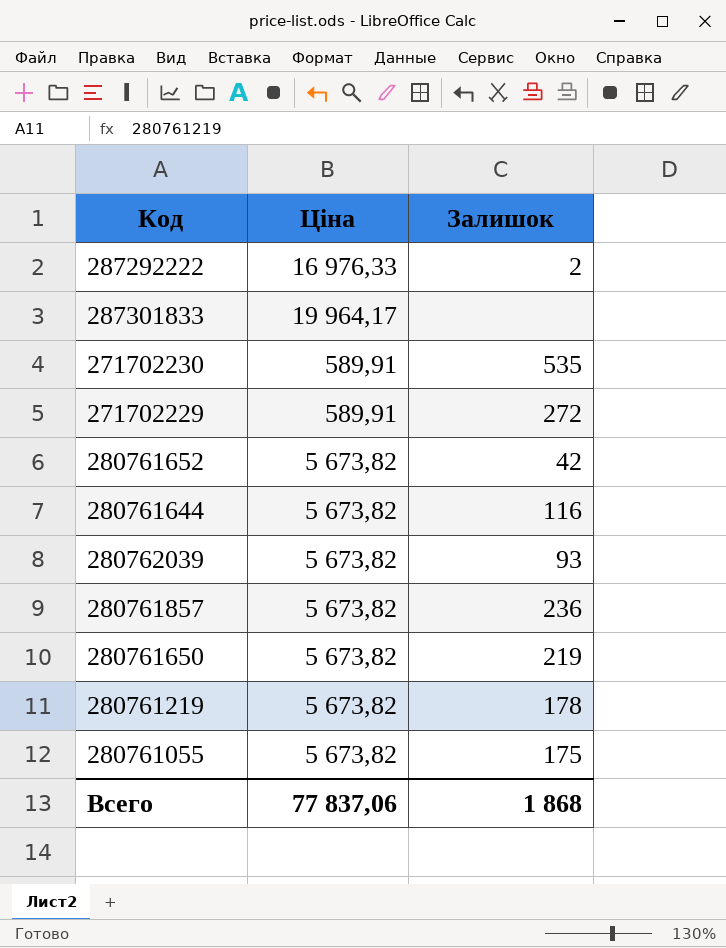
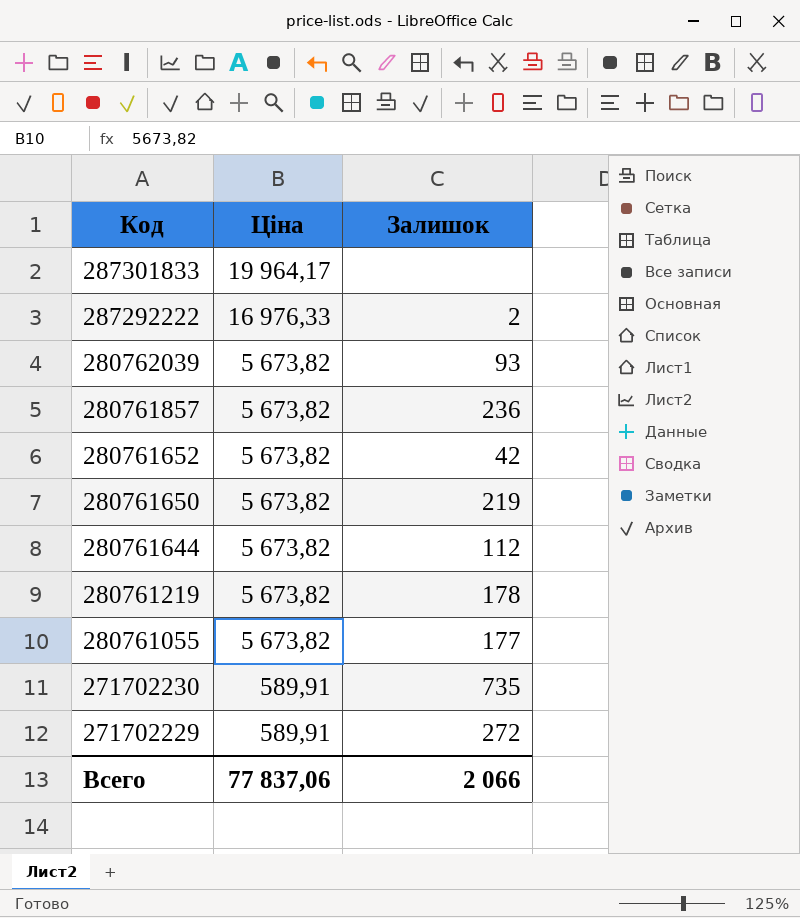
row order: none -> Код descending
280761644 | Залишок: 116 -> 112
280761055 | Залишок: 175 -> 177
271702230 | Залишок: 535 -> 735
Всего | Залишок: 1 868 -> 2 066

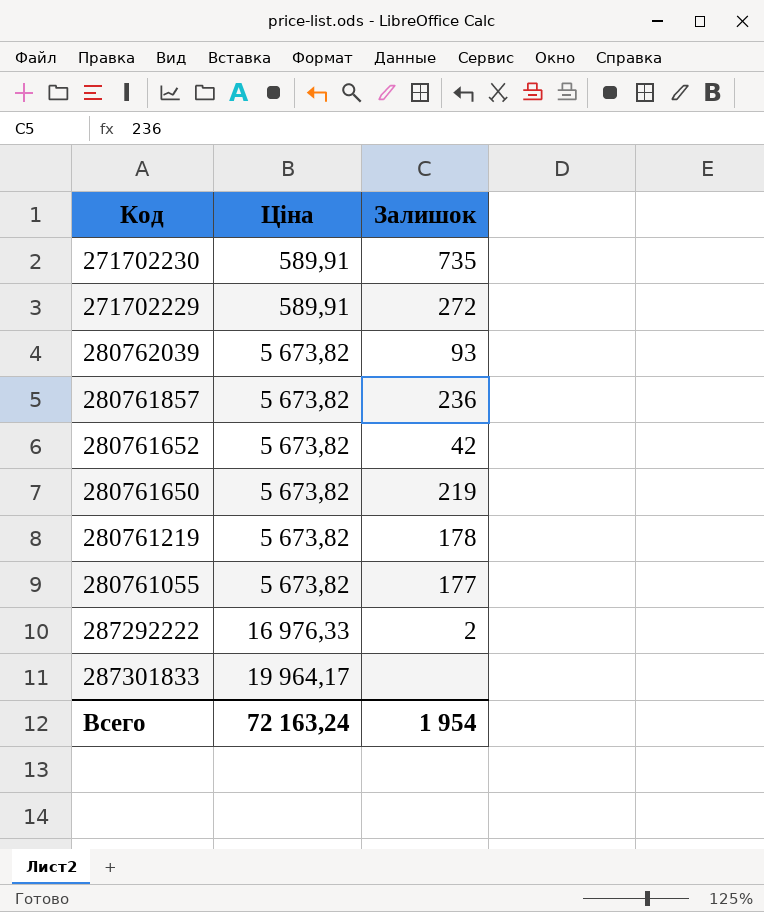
row order: Код descending -> Ціна ascending
row 280761644: 5 673,82 | 112 -> none
Всего | Ціна: 77 837,06 -> 72 163,24
Всего | Залишок: 2 066 -> 1 954

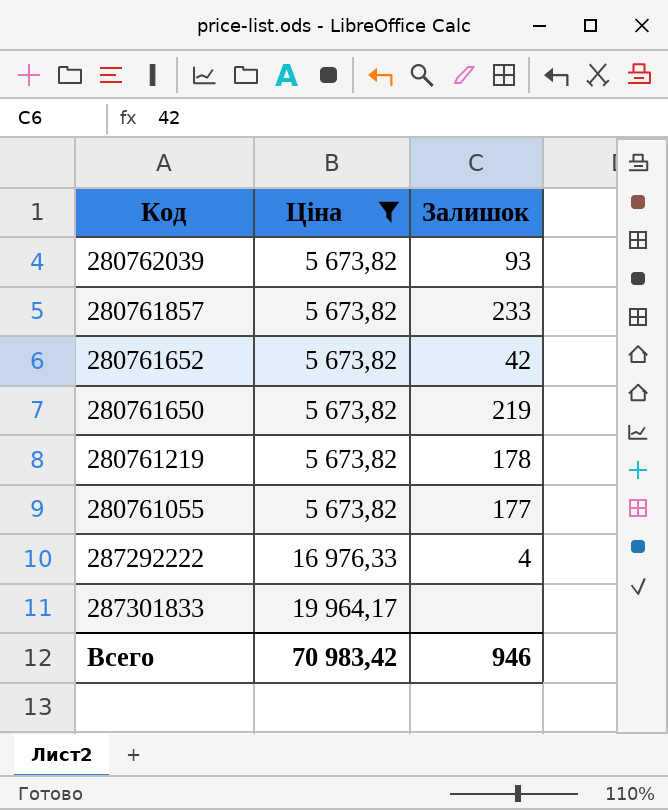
filter: none -> Ціна != 589,91
280761857 | Залишок: 236 -> 233
287292222 | Залишок: 2 -> 4
Всего | Ціна: 72 163,24 -> 70 983,42
Всего | Залишок: 1 954 -> 946

